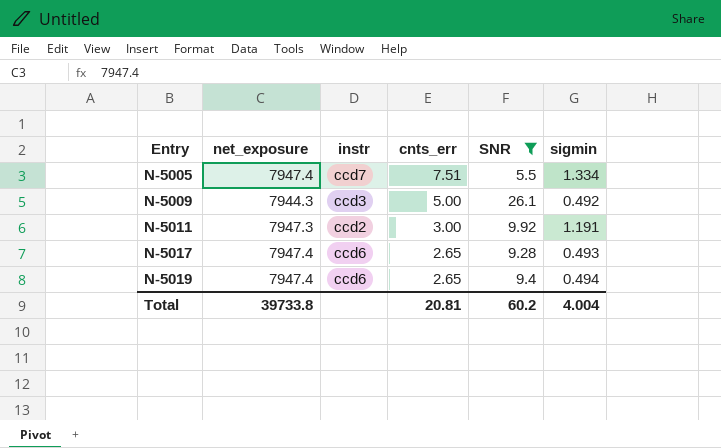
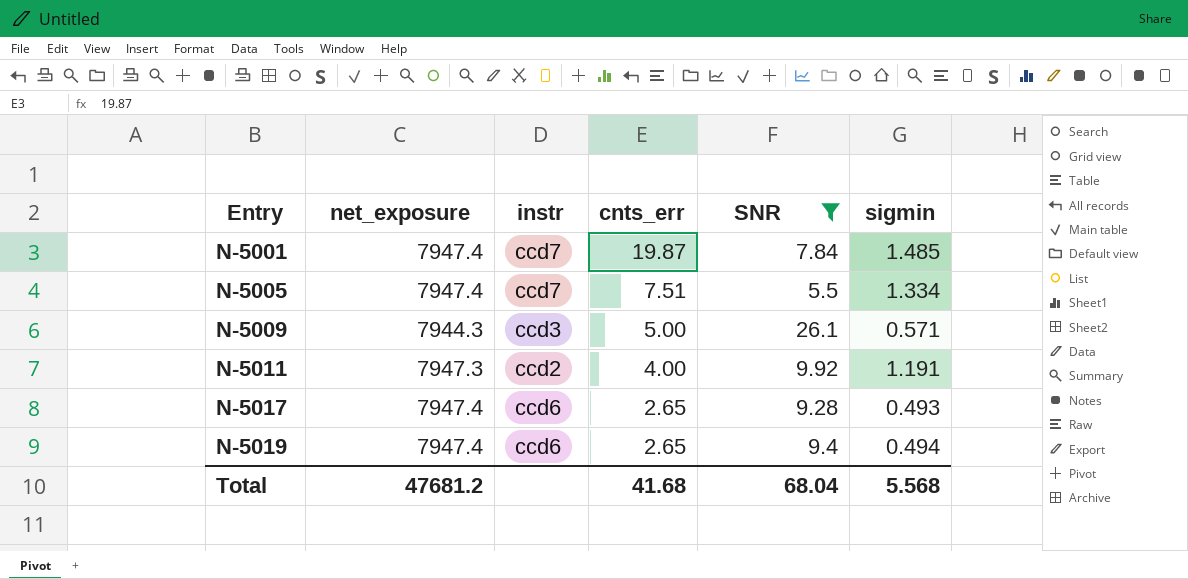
row N-5001: none -> 7947.4 | ccd7 | 19.87 | 7.84 | 1.485
N-5009 | sigmin: 0.492 -> 0.571
N-5011 | cnts_err: 3.00 -> 4.00
Total | net_exposure: 39733.8 -> 47681.2
Total | cnts_err: 20.81 -> 41.68
Total | SNR: 60.2 -> 68.04
Total | sigmin: 4.004 -> 5.568

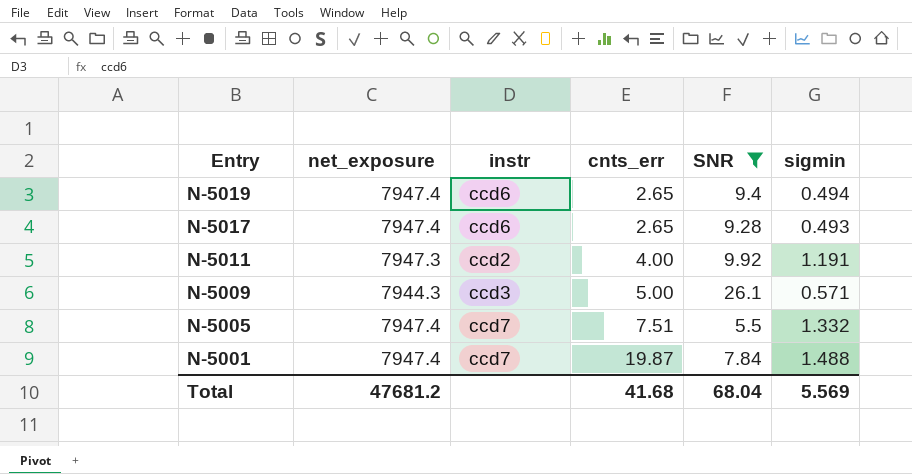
row order: Entry ascending -> Entry descending
N-5005 | sigmin: 1.334 -> 1.332
N-5001 | sigmin: 1.485 -> 1.488
Total | sigmin: 5.568 -> 5.569

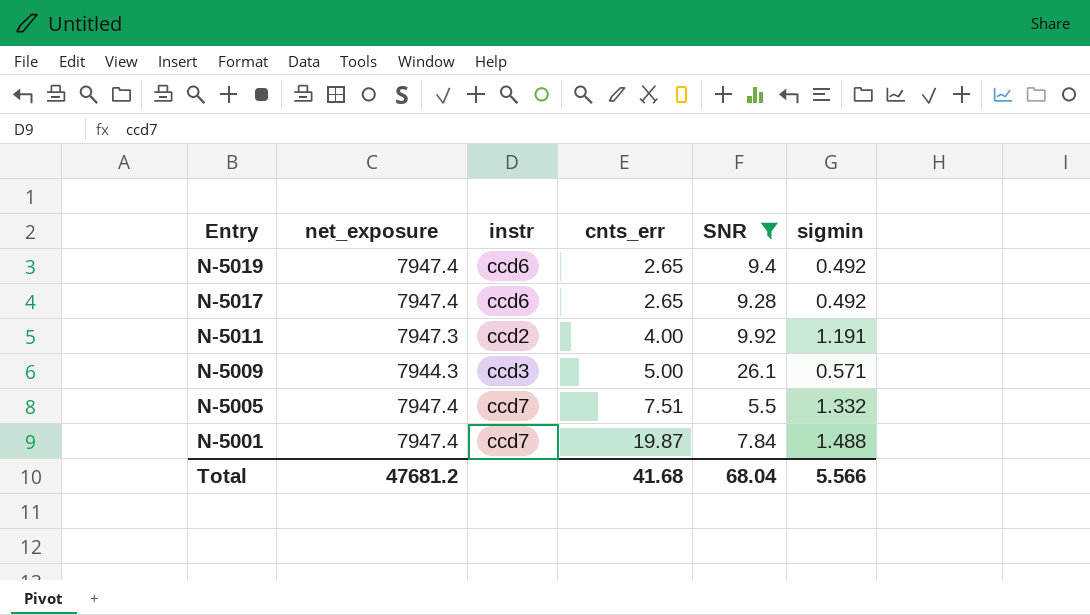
N-5019 | sigmin: 0.494 -> 0.492
N-5017 | sigmin: 0.493 -> 0.492
Total | sigmin: 5.569 -> 5.566

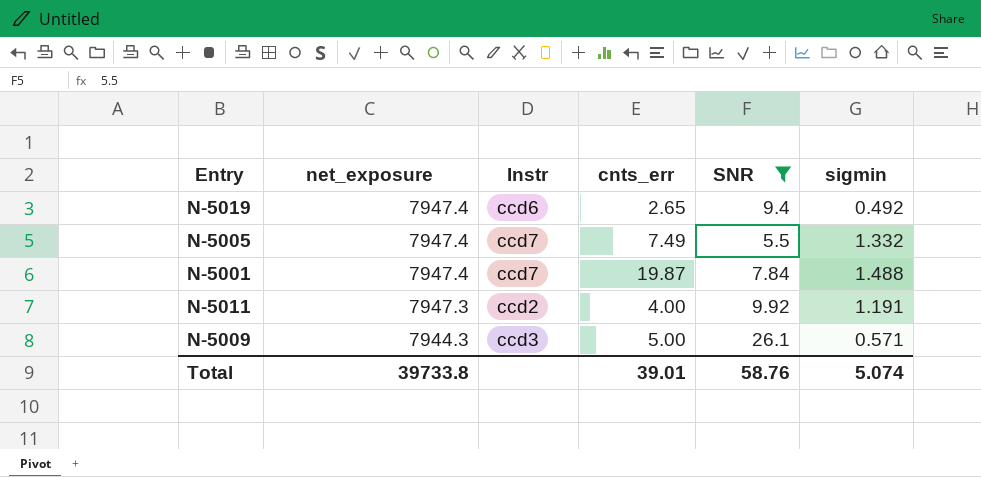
row order: Entry descending -> net_exposure descending
column name: instr -> Instr
row N-5017: 7947.4 | ccd6 | 2.65 | 9.28 | 0.492 -> none
N-5005 | cnts_err: 7.51 -> 7.49
Total | net_exposure: 47681.2 -> 39733.8
Total | cnts_err: 41.68 -> 39.01
Total | SNR: 68.04 -> 58.76
Total | sigmin: 5.566 -> 5.074

